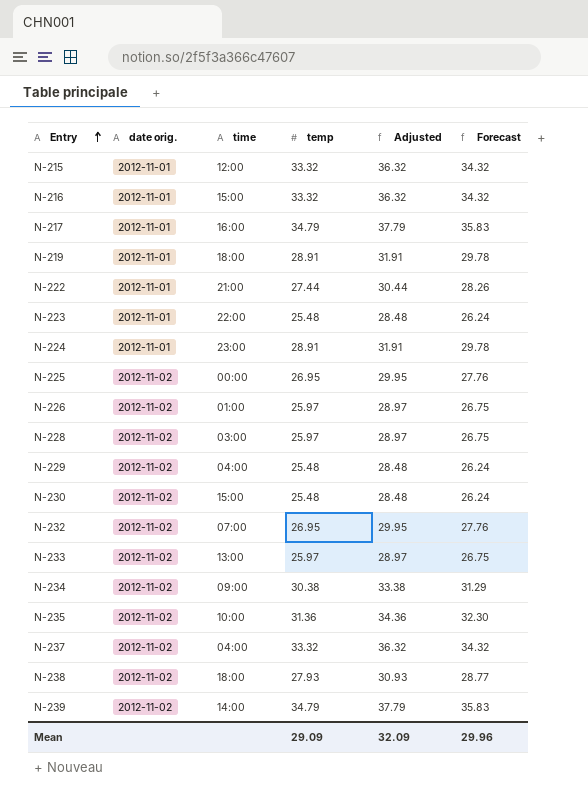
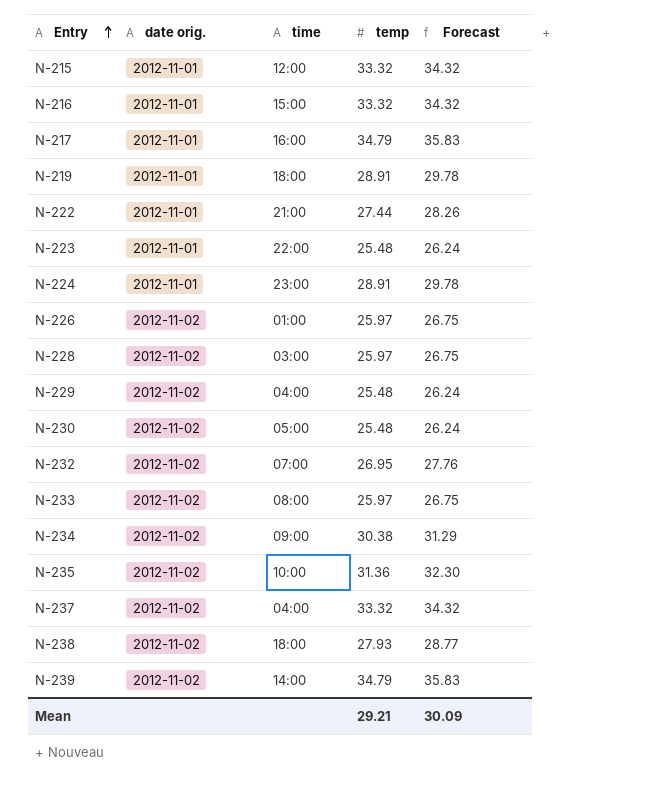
column Adjusted | formula: [temp] + 3 -> none
row N-225: 2012-11-02 | 00:00 | 26.95 | 29.95 | 27.76 -> none
N-230 | time: 15:00 -> 05:00
N-233 | time: 13:00 -> 08:00
Mean | temp: 29.09 -> 29.21
Mean | Forecast: 29.96 -> 30.09

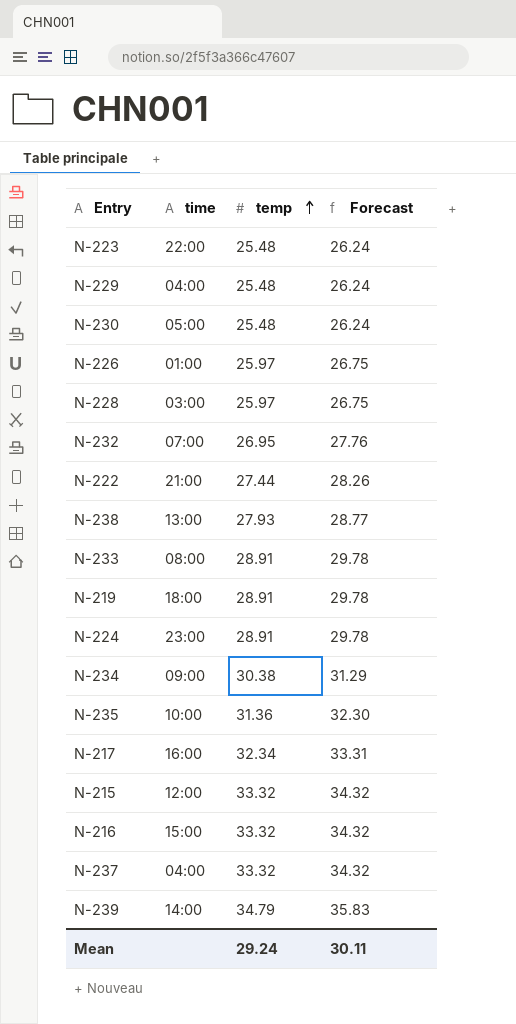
row order: Entry ascending -> temp ascending
column date orig. | position: 2 -> none
N-238 | time: 18:00 -> 13:00
N-233 | temp: 25.97 -> 28.91
N-233 | Forecast: 26.75 -> 29.78
N-217 | temp: 34.79 -> 32.34
N-217 | Forecast: 35.83 -> 33.31
Mean | temp: 29.21 -> 29.24
Mean | Forecast: 30.09 -> 30.11

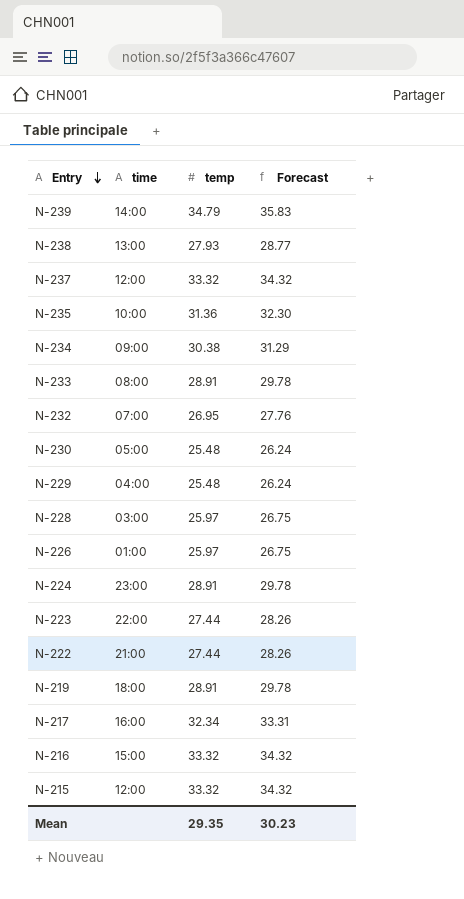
row order: temp ascending -> Entry descending
N-237 | time: 04:00 -> 12:00
N-223 | temp: 25.48 -> 27.44
N-223 | Forecast: 26.24 -> 28.26
Mean | temp: 29.24 -> 29.35
Mean | Forecast: 30.11 -> 30.23

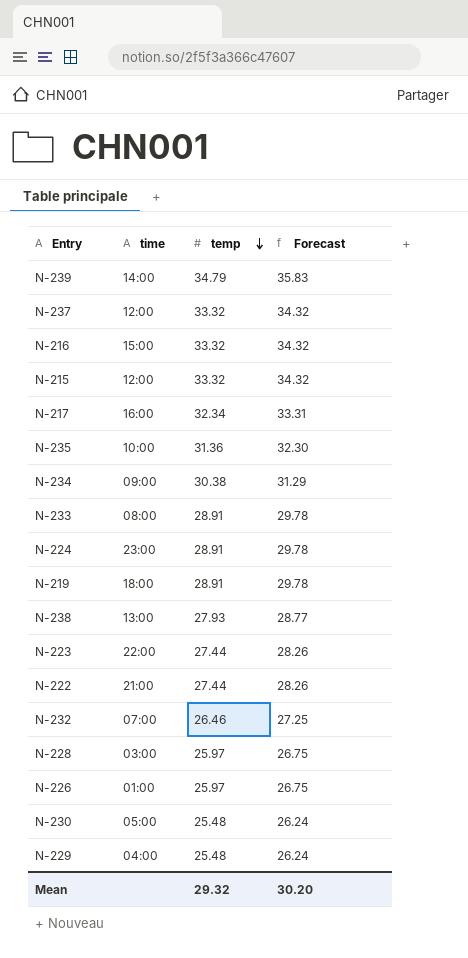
row order: Entry descending -> temp descending
N-232 | temp: 26.95 -> 26.46
N-232 | Forecast: 27.76 -> 27.25
Mean | temp: 29.35 -> 29.32
Mean | Forecast: 30.23 -> 30.20

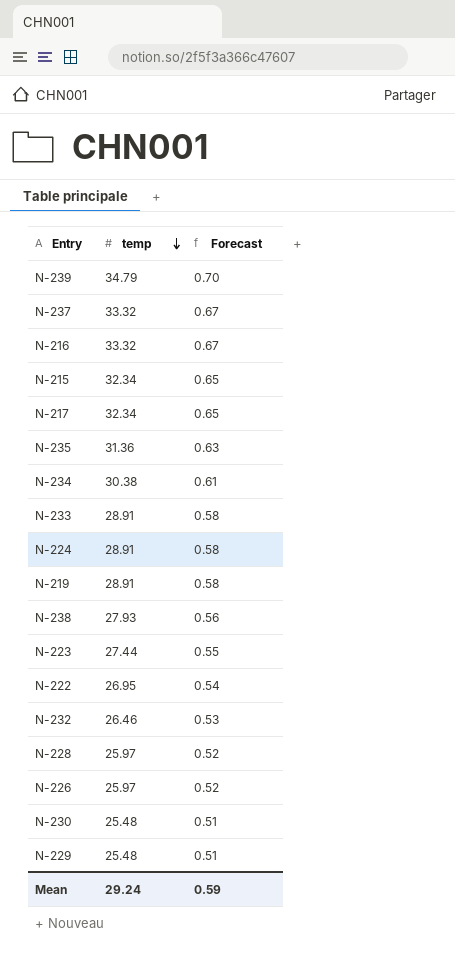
column time | position: 2 -> none
column Forecast | formula: [temp] * 1.03 -> [temp] * 0.02
N-215 | temp: 33.32 -> 32.34
N-222 | temp: 27.44 -> 26.95
Mean | temp: 29.32 -> 29.24
Mean | Forecast: 30.20 -> 0.59

